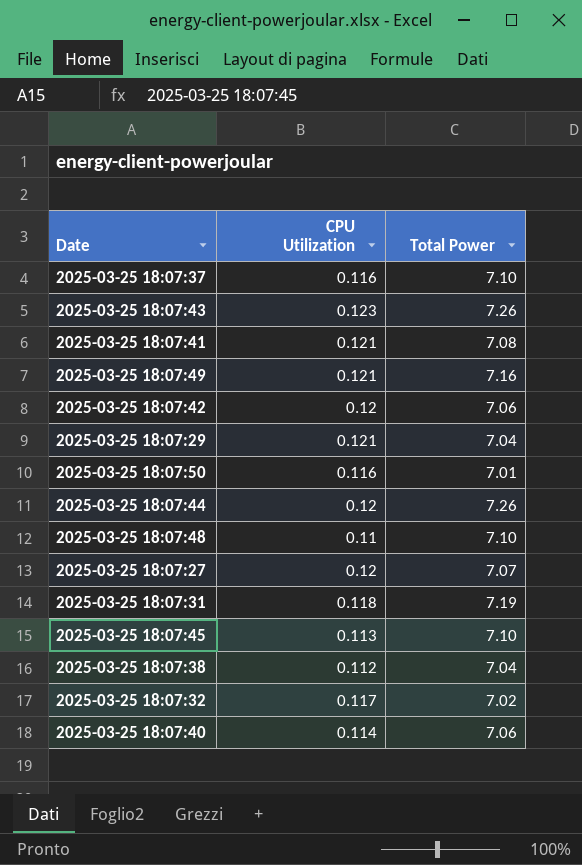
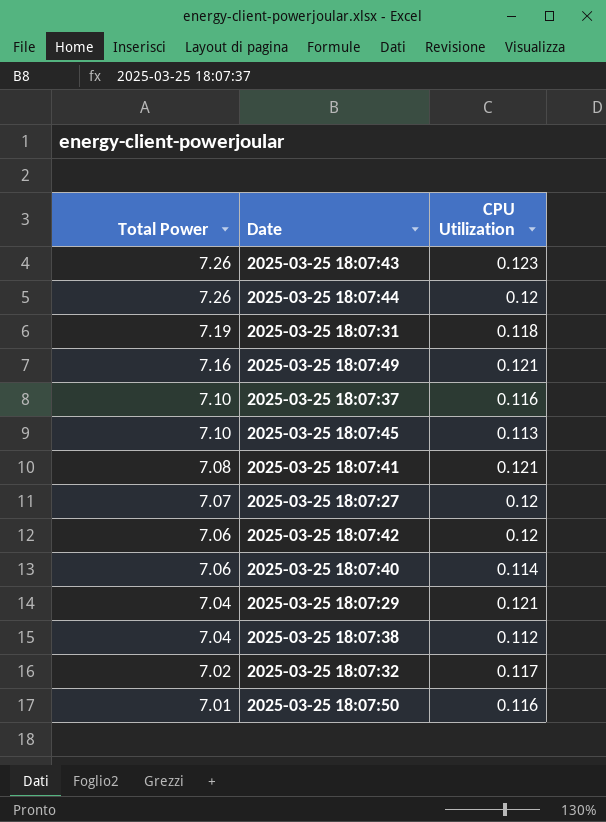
row order: none -> Total Power descending
column Total Power | position: 3 -> 1
row 2025-03-25 18:07:48: 0.11 | 7.10 -> none

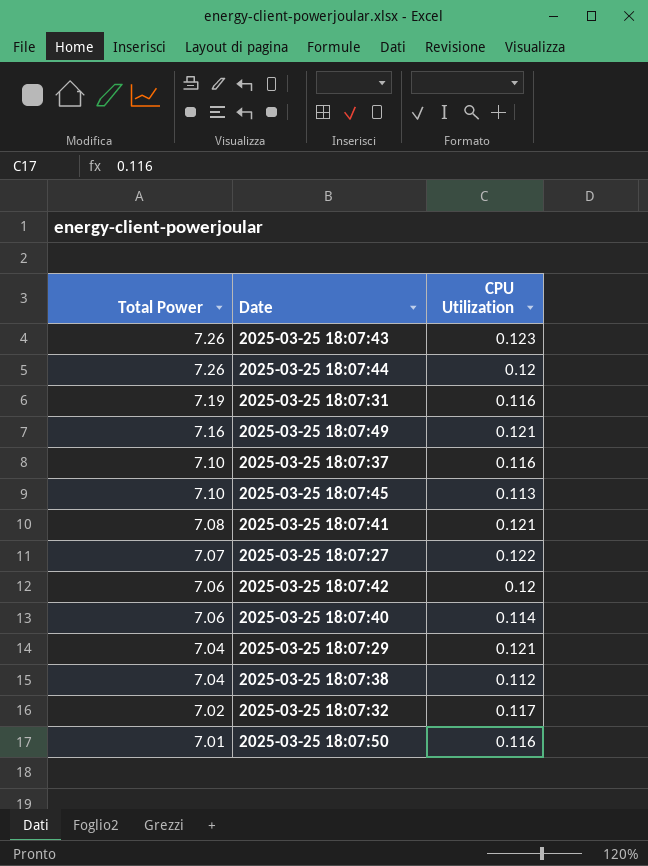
2025-03-25 18:07:31 | CPU Utilization: 0.118 -> 0.116
2025-03-25 18:07:27 | CPU Utilization: 0.12 -> 0.122

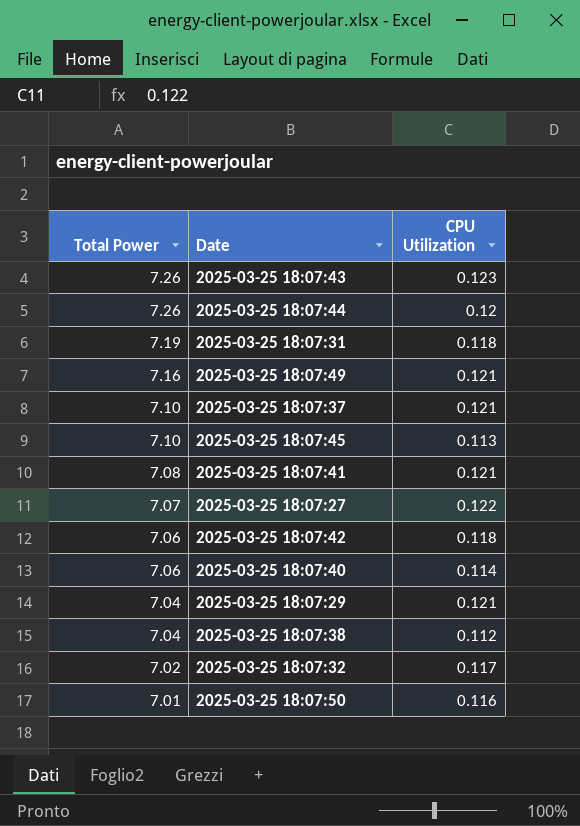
2025-03-25 18:07:31 | CPU Utilization: 0.116 -> 0.118
2025-03-25 18:07:37 | CPU Utilization: 0.116 -> 0.121
2025-03-25 18:07:42 | CPU Utilization: 0.12 -> 0.118

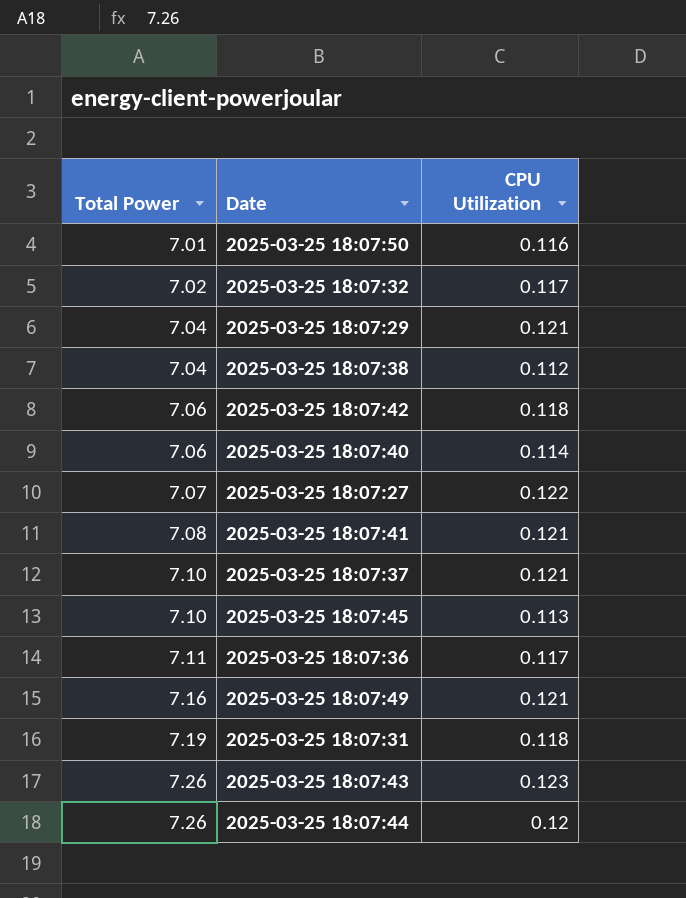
row order: Total Power descending -> Total Power ascending
row 2025-03-25 18:07:36: none -> 7.11 | 0.117

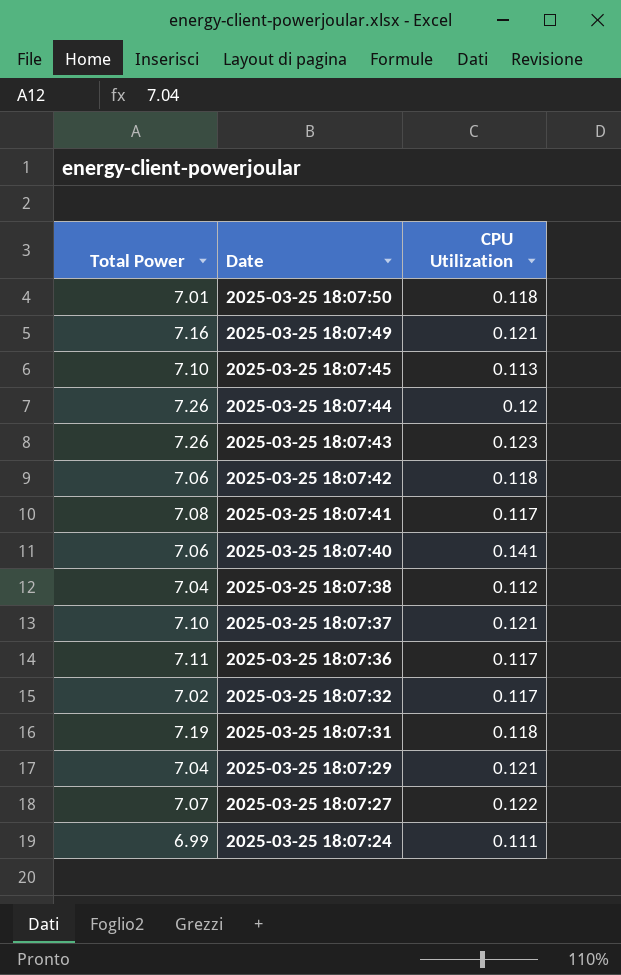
row order: Total Power ascending -> Date descending
2025-03-25 18:07:50 | CPU Utilization: 0.116 -> 0.118
2025-03-25 18:07:41 | CPU Utilization: 0.121 -> 0.117
2025-03-25 18:07:40 | CPU Utilization: 0.114 -> 0.141
row 2025-03-25 18:07:24: none -> 6.99 | 0.111

